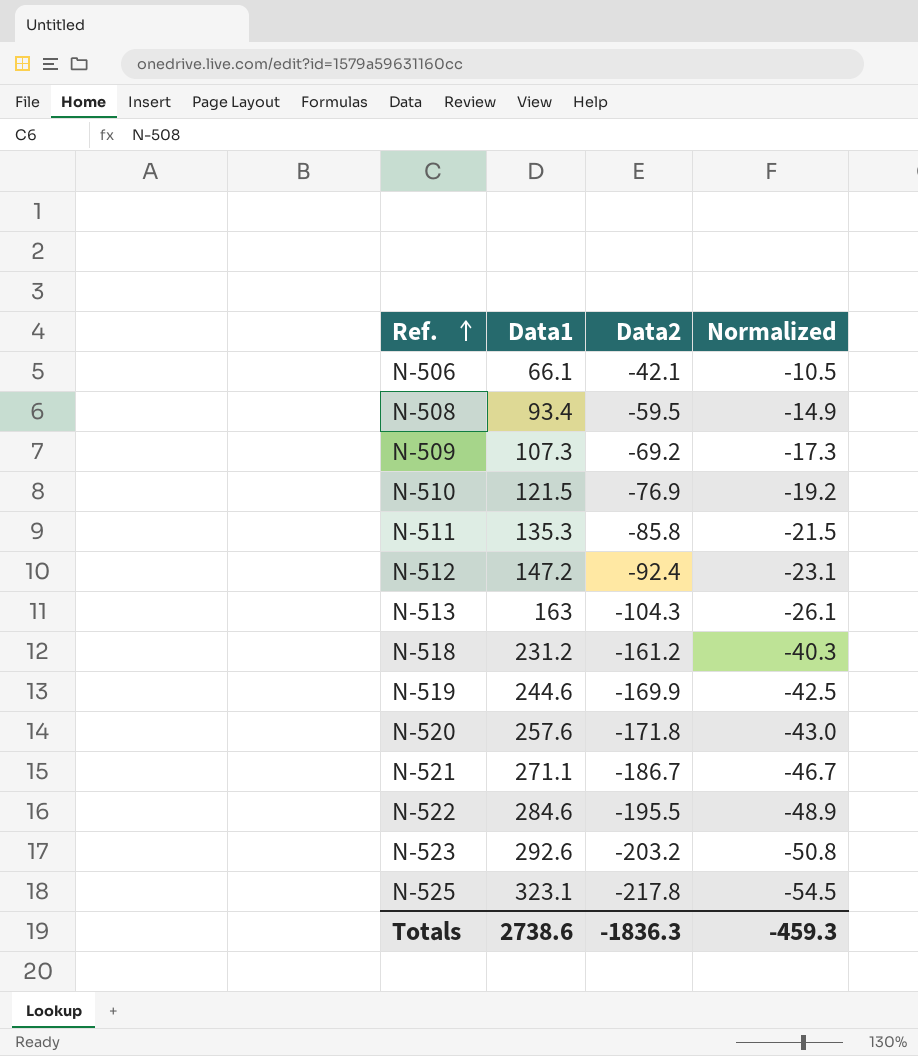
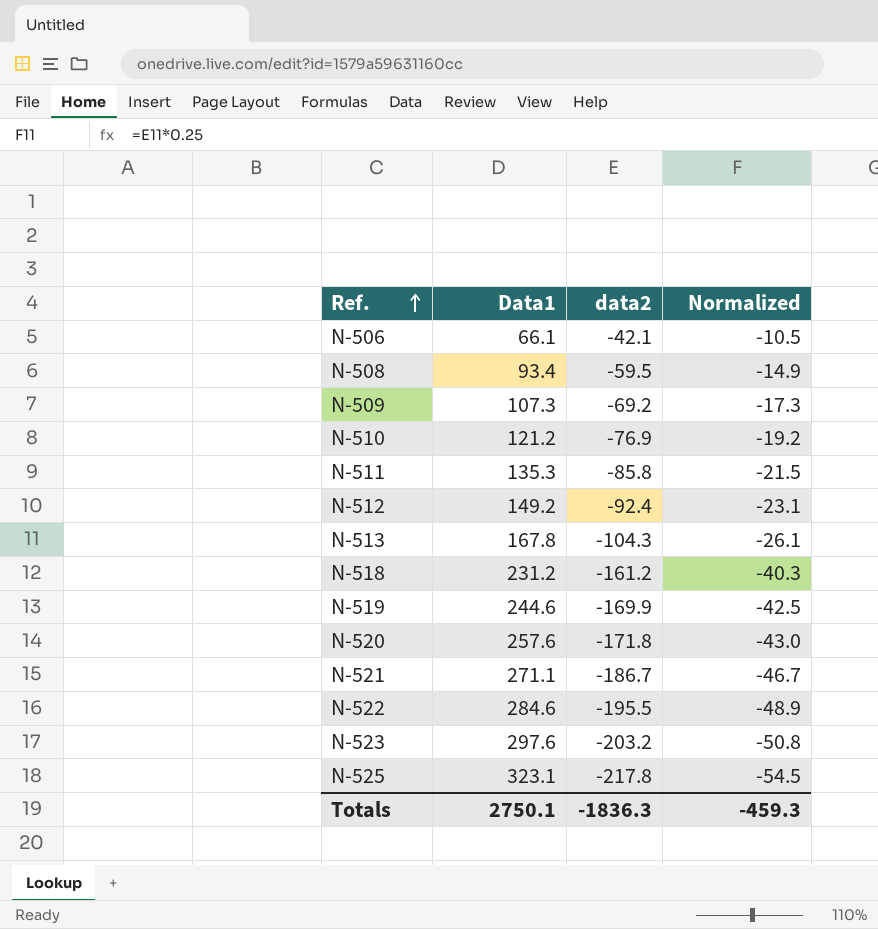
column name: Data2 -> data2
N-510 | Data1: 121.5 -> 121.2
N-512 | Data1: 147.2 -> 149.2
N-513 | Data1: 163 -> 167.8
N-523 | Data1: 292.6 -> 297.6
Totals | Data1: 2738.6 -> 2750.1

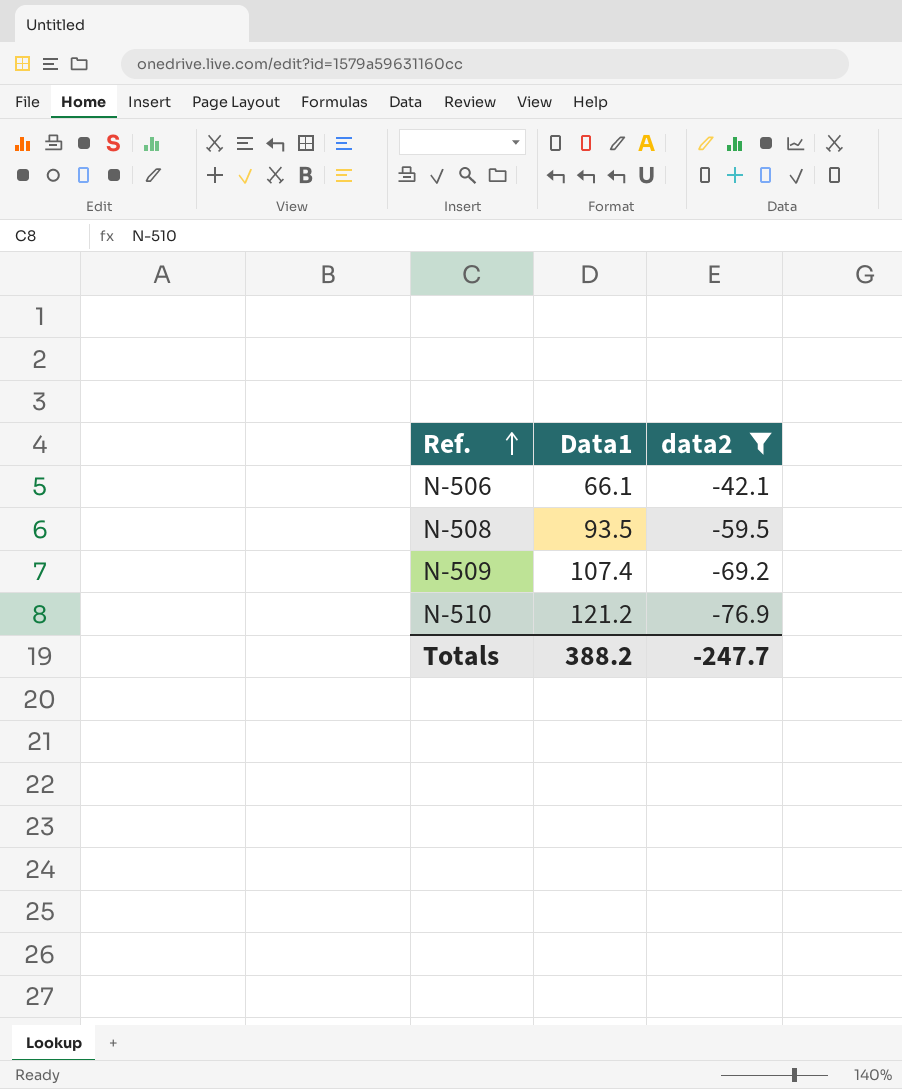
filter: none -> data2 >= -76.9
column Normalized | formula: [data2] * 0.25 -> none
N-508 | Data1: 93.4 -> 93.5
N-509 | Data1: 107.3 -> 107.4
Totals | Data1: 2750.1 -> 388.2
Totals | data2: -1836.3 -> -247.7

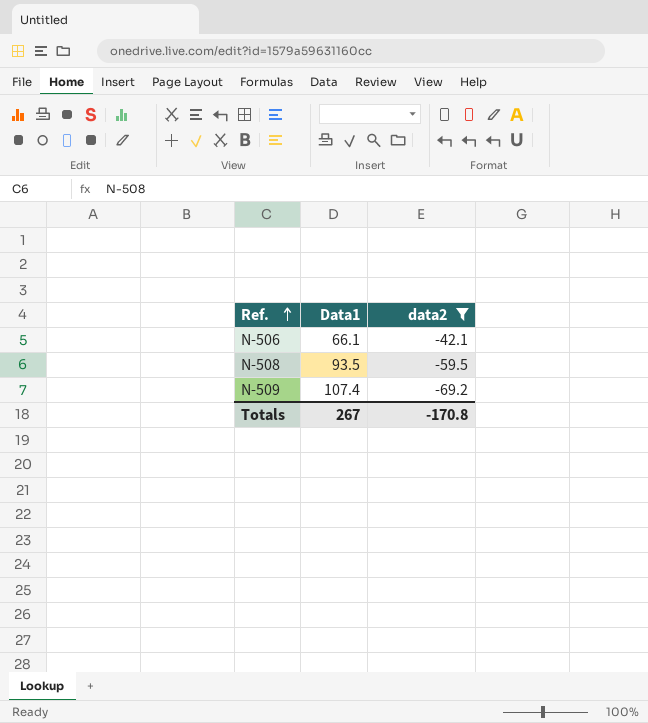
row N-510: 121.2 | -76.9 -> none
Totals | Data1: 388.2 -> 267
Totals | data2: -247.7 -> -170.8

